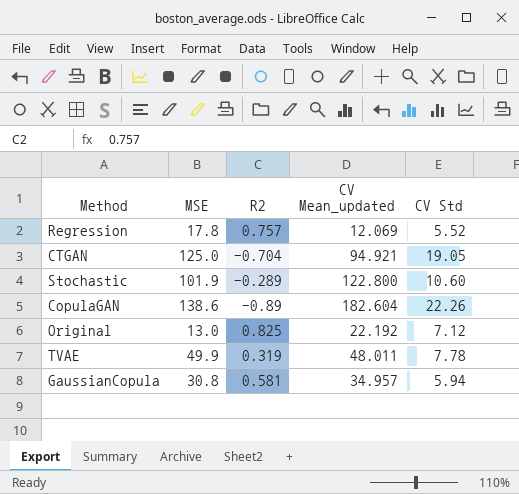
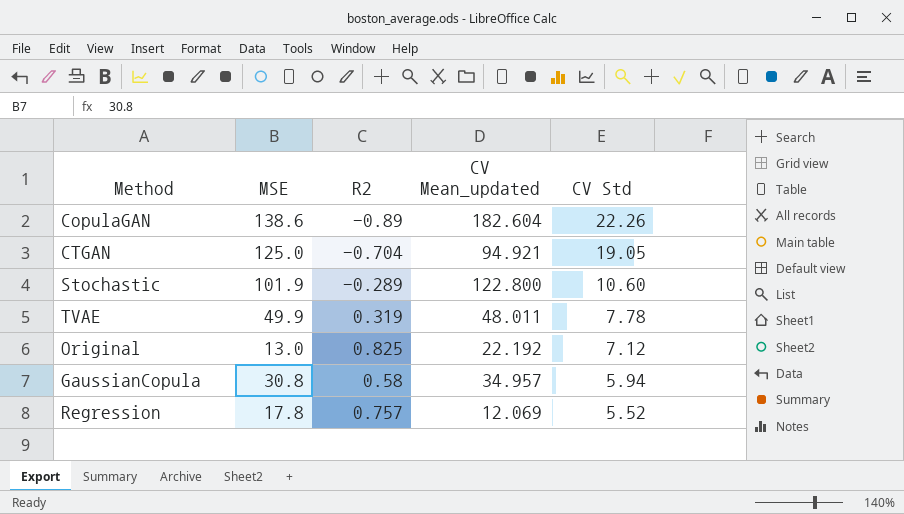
row order: none -> CV Std descending
GaussianCopula | R2: 0.581 -> 0.58

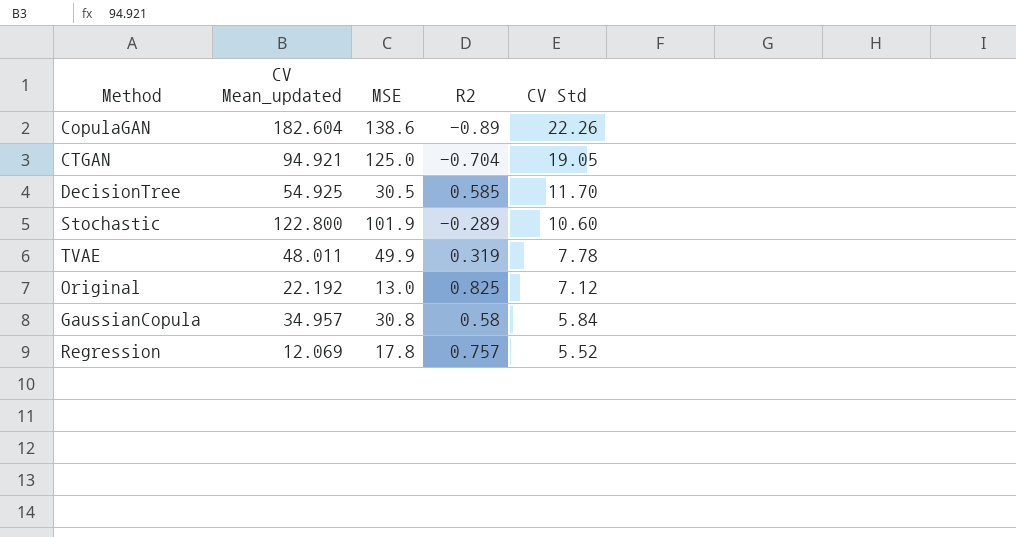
column CV Mean_updated | position: 4 -> 2
row DecisionTree: none -> 54.925 | 30.5 | 0.585 | 11.70
GaussianCopula | CV Std: 5.94 -> 5.84

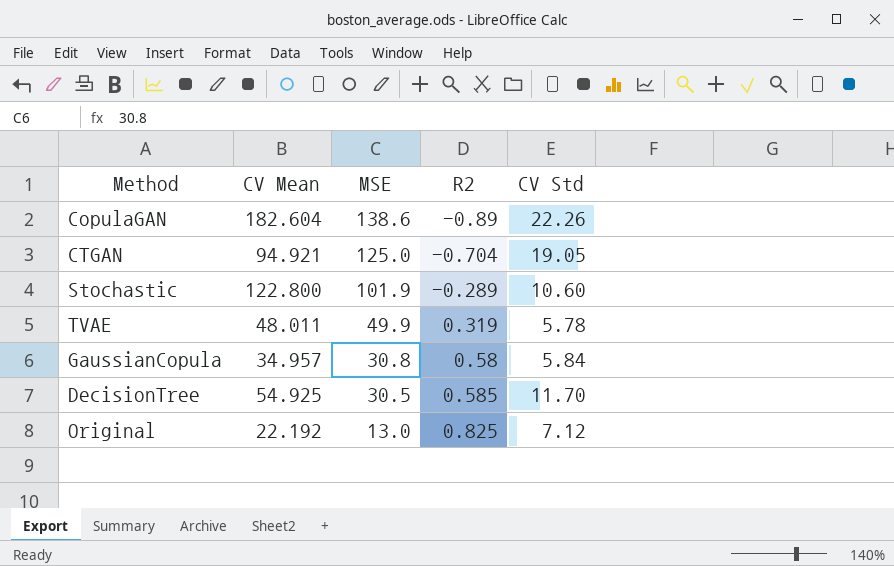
row order: CV Std descending -> MSE descending
column name: CV Mean_updated -> CV Mean
row Regression: 12.069 | 17.8 | 0.757 | 5.52 -> none
TVAE | CV Std: 7.78 -> 5.78

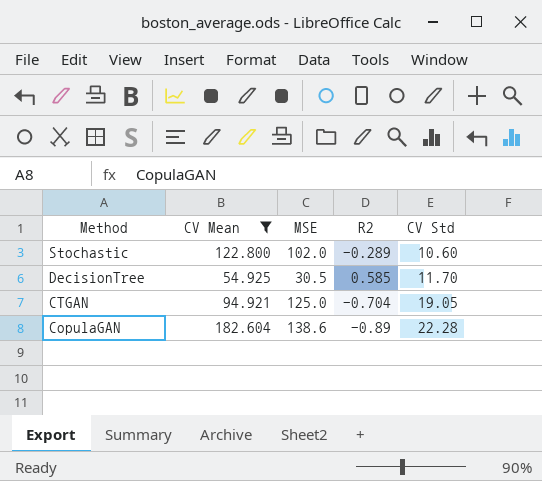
filter: none -> CV Mean >= 54.925
row order: MSE descending -> Method descending
Stochastic | MSE: 101.9 -> 102.0
CopulaGAN | CV Std: 22.26 -> 22.28

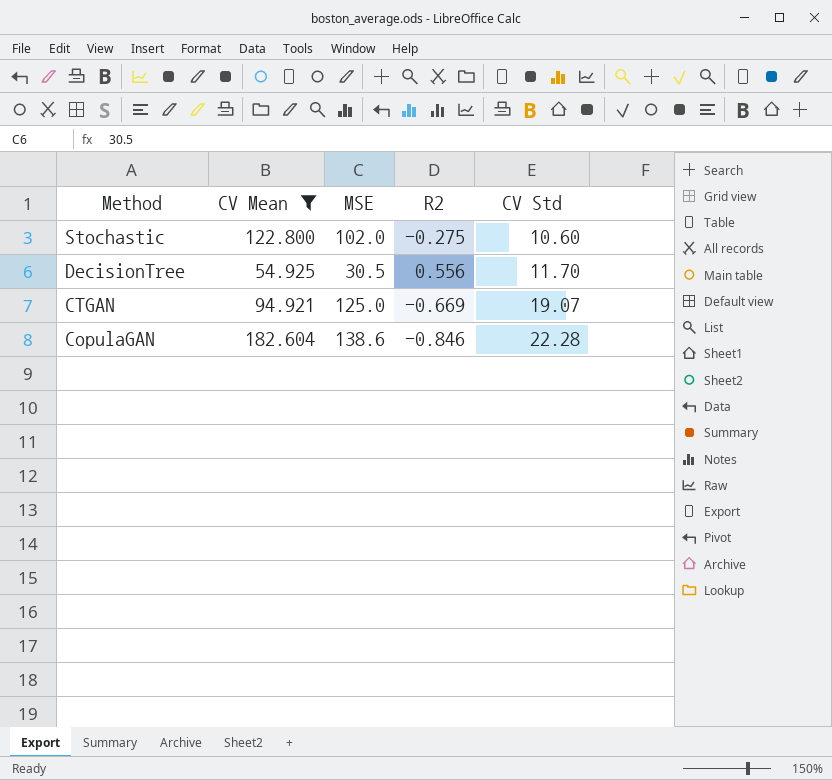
Stochastic | R2: -0.289 -> -0.275
DecisionTree | R2: 0.585 -> 0.556
CTGAN | R2: -0.704 -> -0.669
CTGAN | CV Std: 19.05 -> 19.07
CopulaGAN | R2: -0.89 -> -0.846

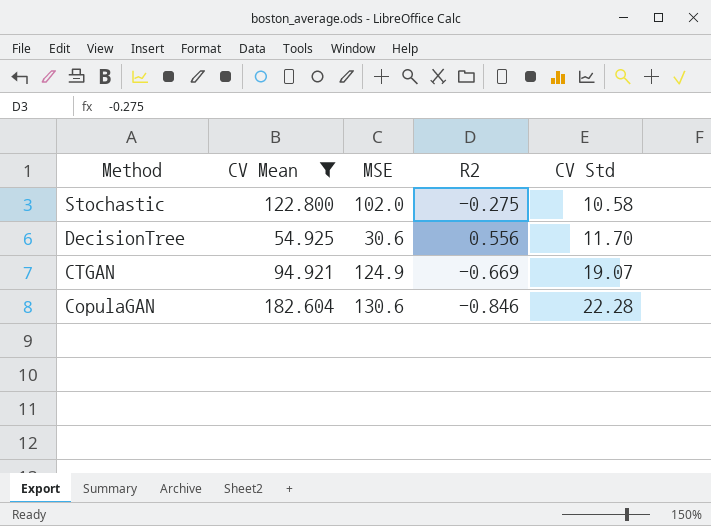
Stochastic | CV Std: 10.60 -> 10.58
DecisionTree | MSE: 30.5 -> 30.6
CTGAN | MSE: 125.0 -> 124.9
CopulaGAN | MSE: 138.6 -> 130.6

